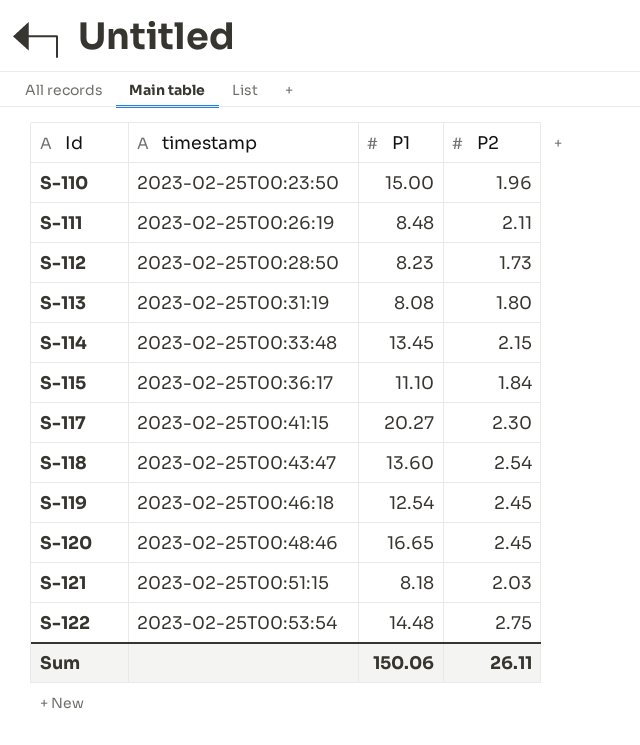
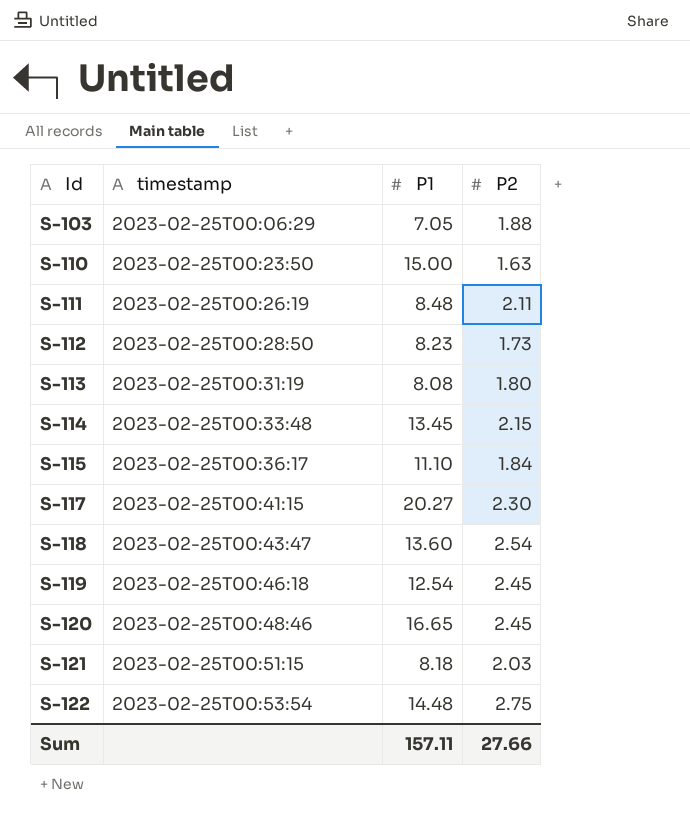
row S-103: none -> 2023-02-25T00:06:29 | 7.05 | 1.88
S-110 | P2: 1.96 -> 1.63
Sum | P1: 150.06 -> 157.11
Sum | P2: 26.11 -> 27.66

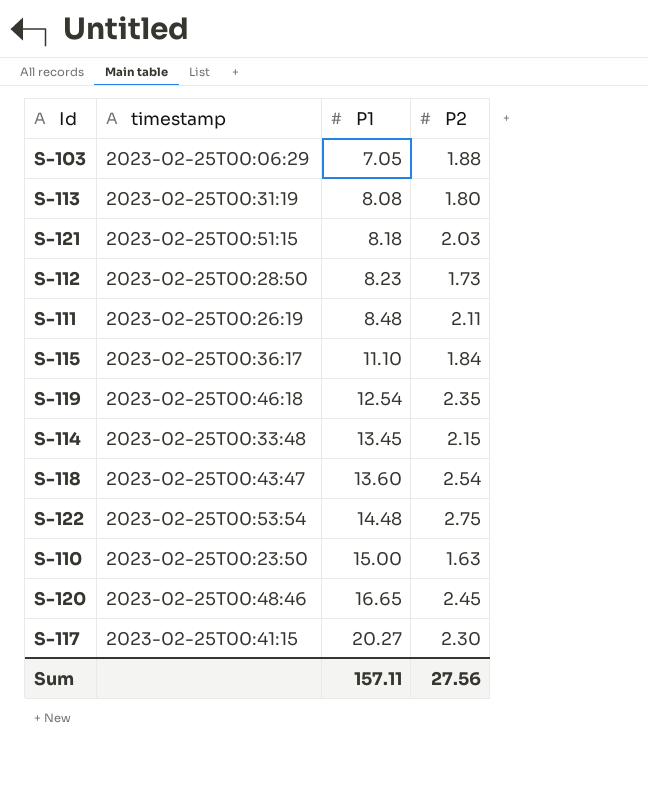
row order: Id ascending -> P1 ascending
S-119 | P2: 2.45 -> 2.35
Sum | P2: 27.66 -> 27.56

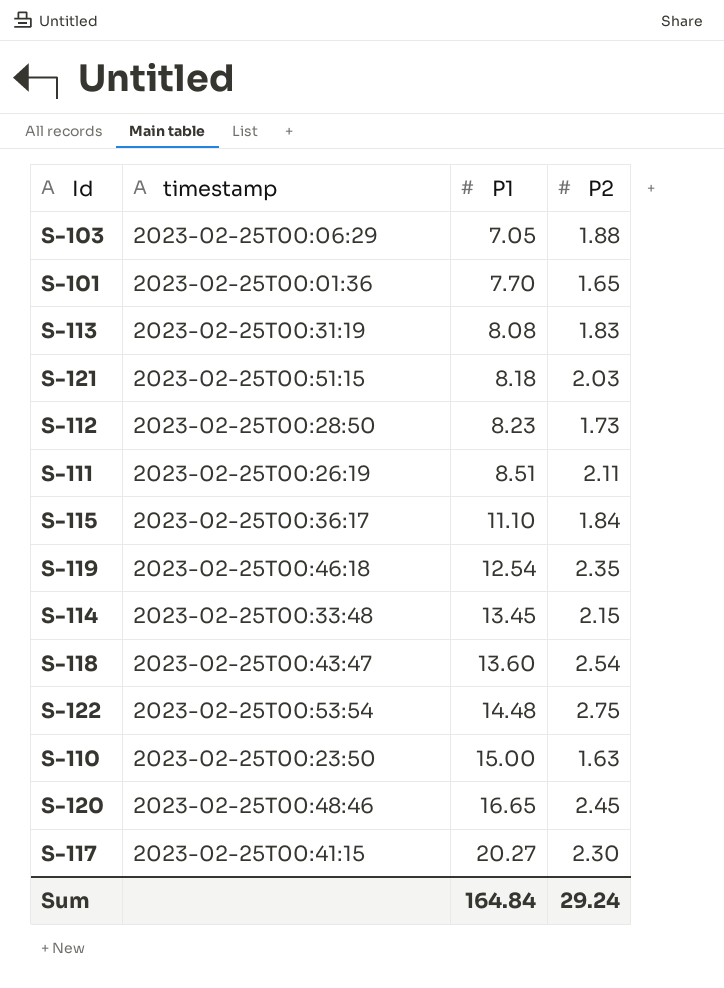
row S-101: none -> 2023-02-25T00:01:36 | 7.70 | 1.65
S-113 | P2: 1.80 -> 1.83
S-111 | P1: 8.48 -> 8.51
Sum | P1: 157.11 -> 164.84
Sum | P2: 27.56 -> 29.24

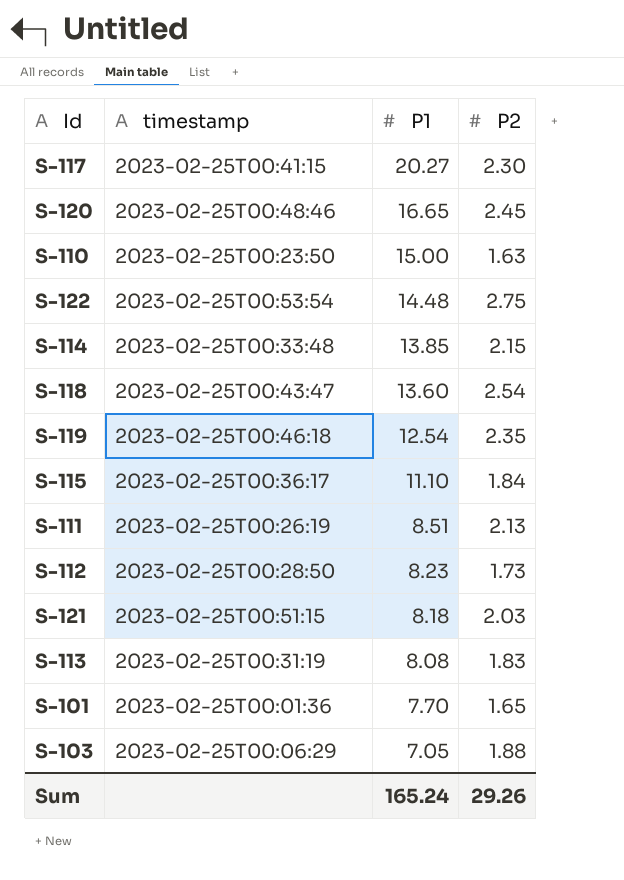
row order: P1 ascending -> P1 descending
S-114 | P1: 13.45 -> 13.85
S-111 | P2: 2.11 -> 2.13
Sum | P1: 164.84 -> 165.24
Sum | P2: 29.24 -> 29.26

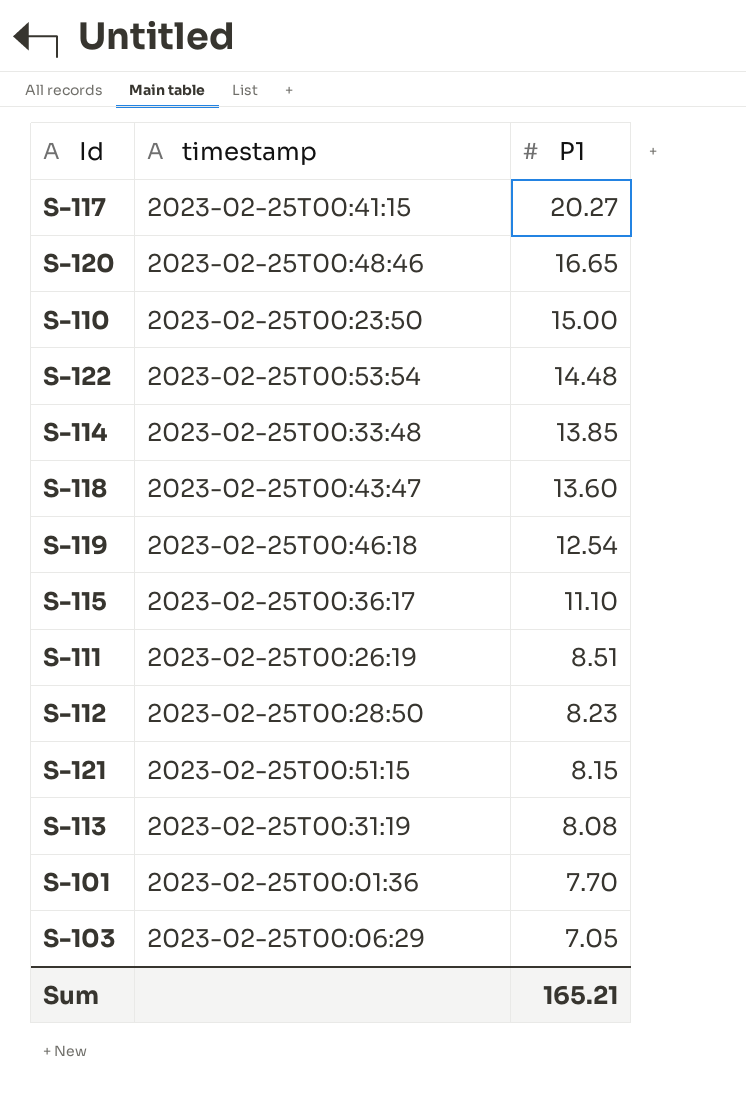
column P2 | position: 4 -> none
S-121 | P1: 8.18 -> 8.15
Sum | P1: 165.24 -> 165.21

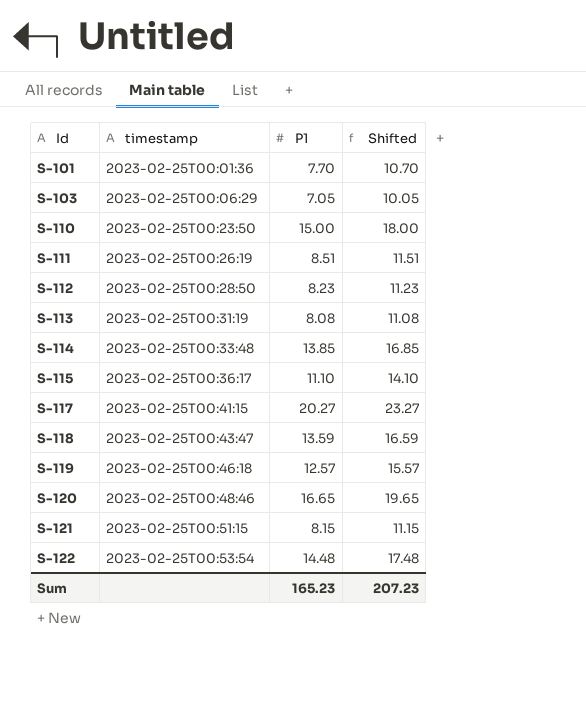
row order: P1 descending -> Id ascending
column Shifted | formula: none -> [P1] + 3
S-118 | P1: 13.60 -> 13.59
S-119 | P1: 12.54 -> 12.57
Sum | P1: 165.21 -> 165.23

